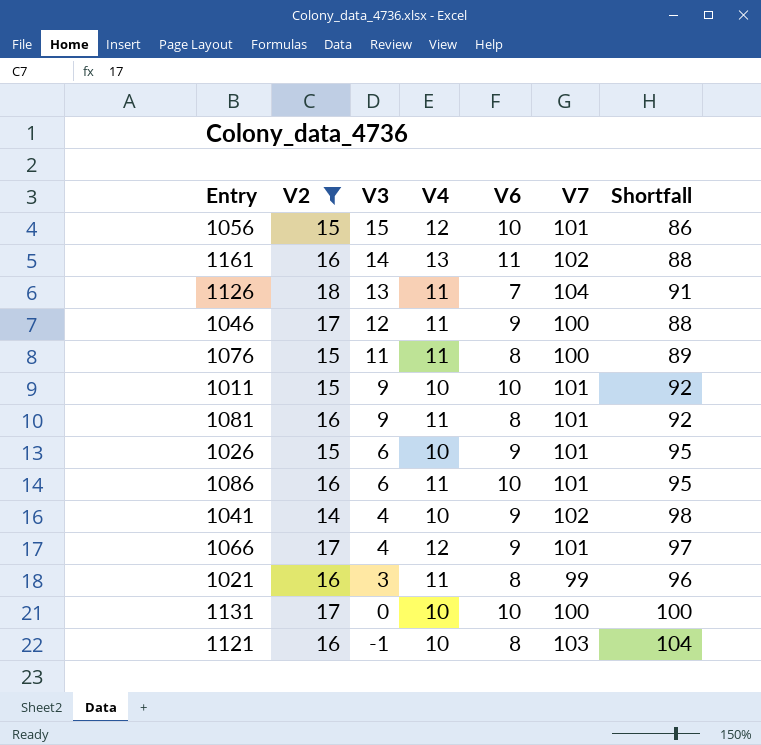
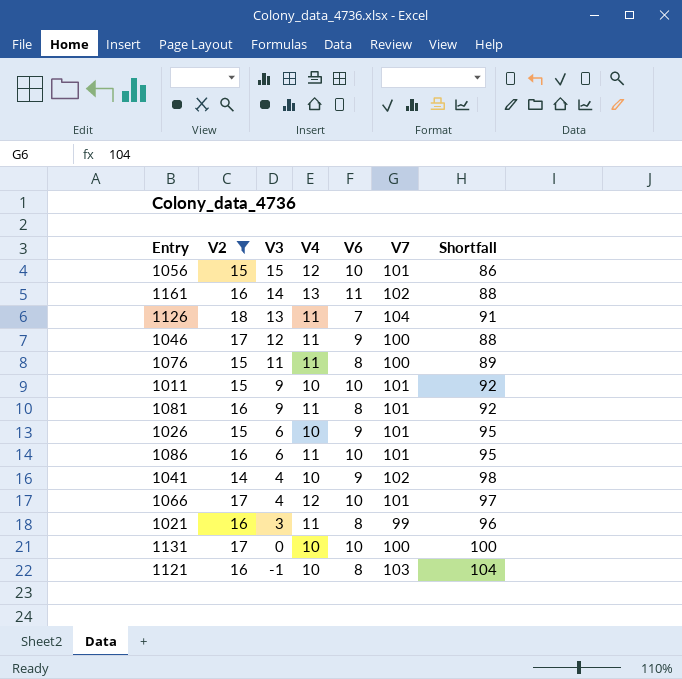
1066 | V6: 9 -> 10

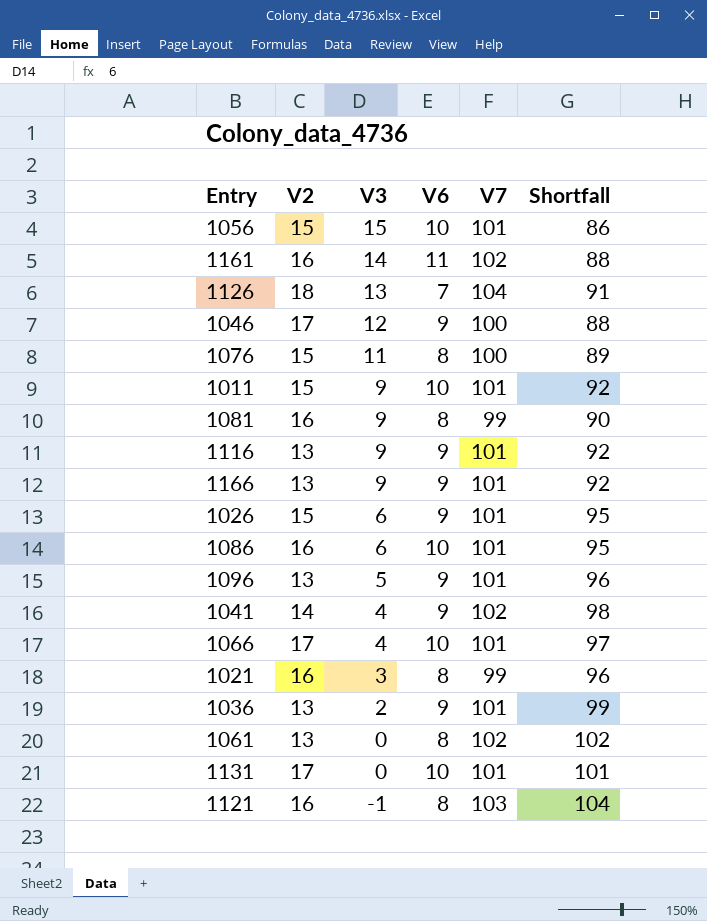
filter: V2 != 13 -> none
column V4 | position: 4 -> none
1081 | V7: 101 -> 99
1081 | Shortfall: 92 -> 90
1131 | V7: 100 -> 101
1131 | Shortfall: 100 -> 101

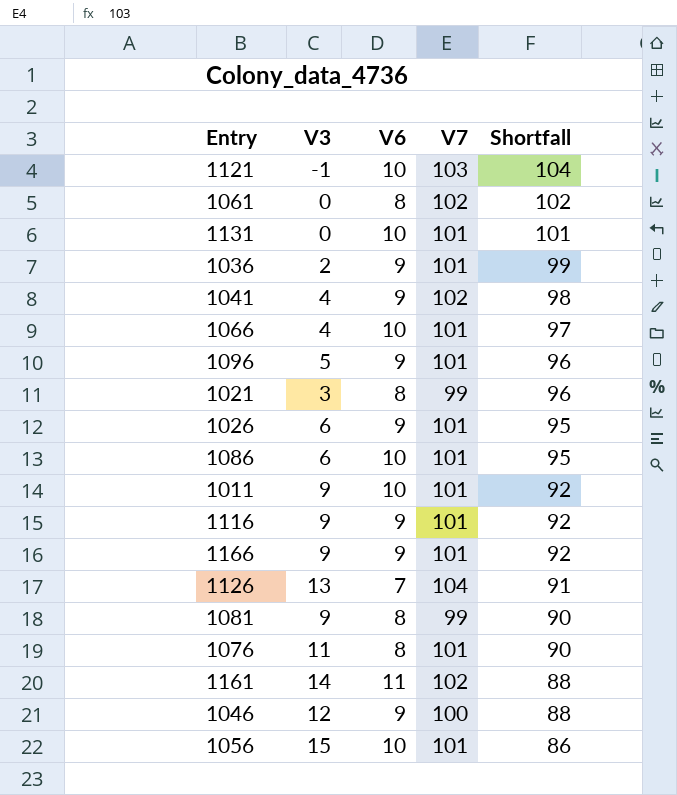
row order: V3 descending -> Shortfall descending
column V2 | position: 2 -> none
1121 | V6: 8 -> 10
1076 | V7: 100 -> 101
1076 | Shortfall: 89 -> 90

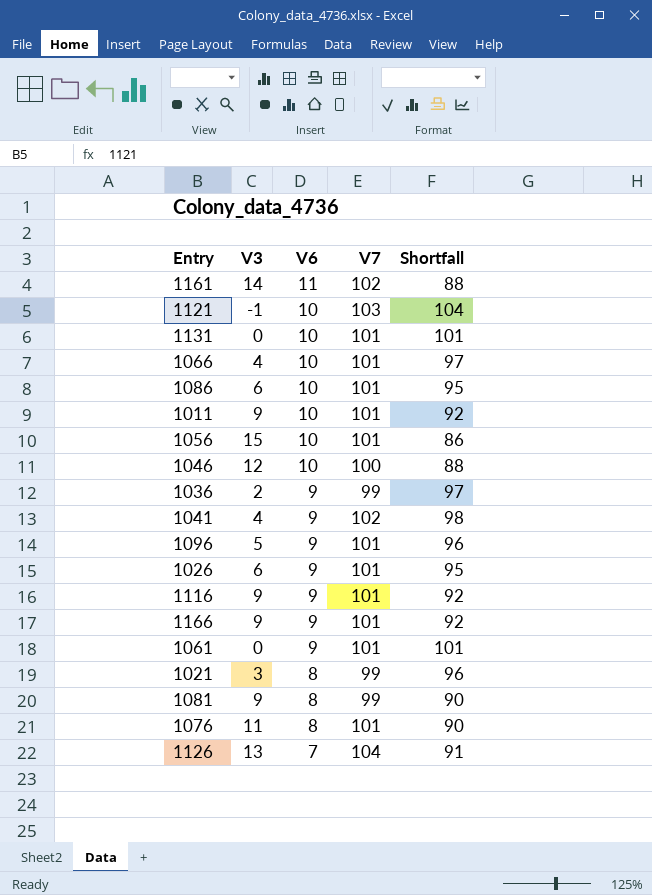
row order: Shortfall descending -> V6 descending
1046 | V6: 9 -> 10
1036 | V7: 101 -> 99
1036 | Shortfall: 99 -> 97
1061 | V6: 8 -> 9
1061 | V7: 102 -> 101
1061 | Shortfall: 102 -> 101

